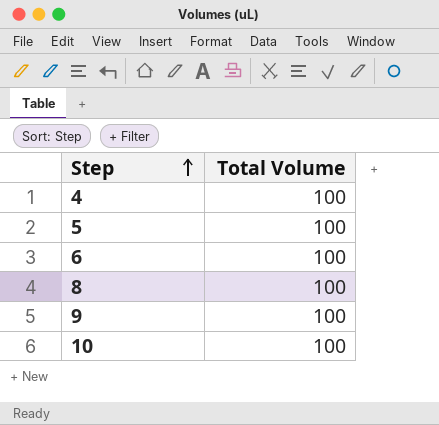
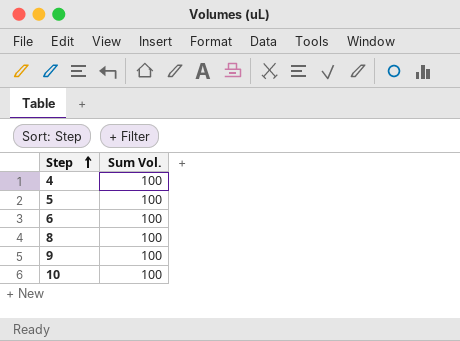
column name: Total Volume -> Sum Vol.

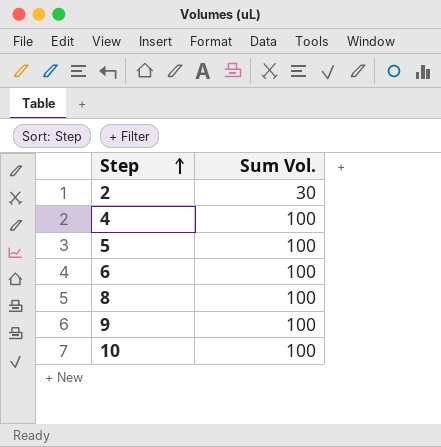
row 2: none -> 30

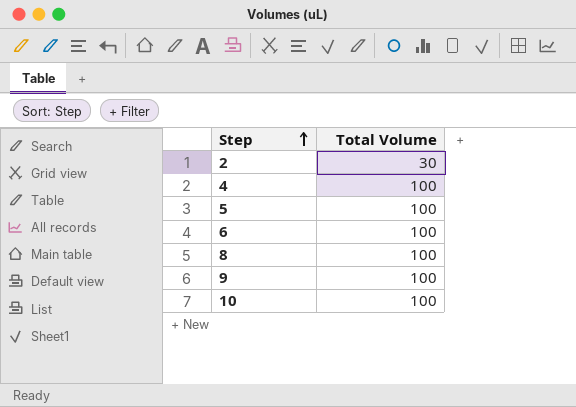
column name: Sum Vol. -> Total Volume

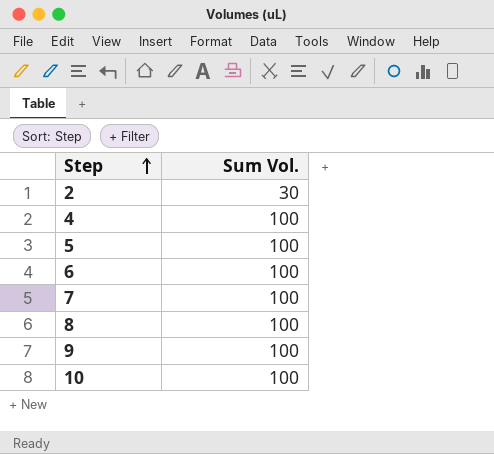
column name: Total Volume -> Sum Vol.
row 7: none -> 100

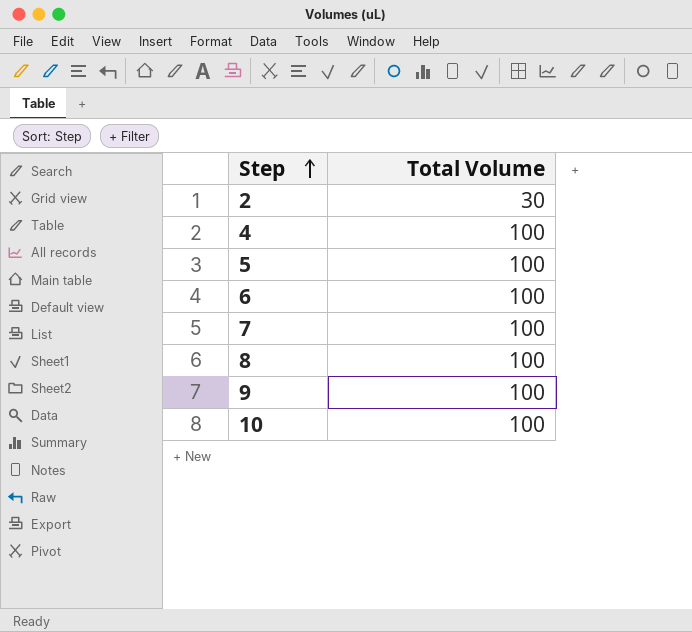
column name: Sum Vol. -> Total Volume

